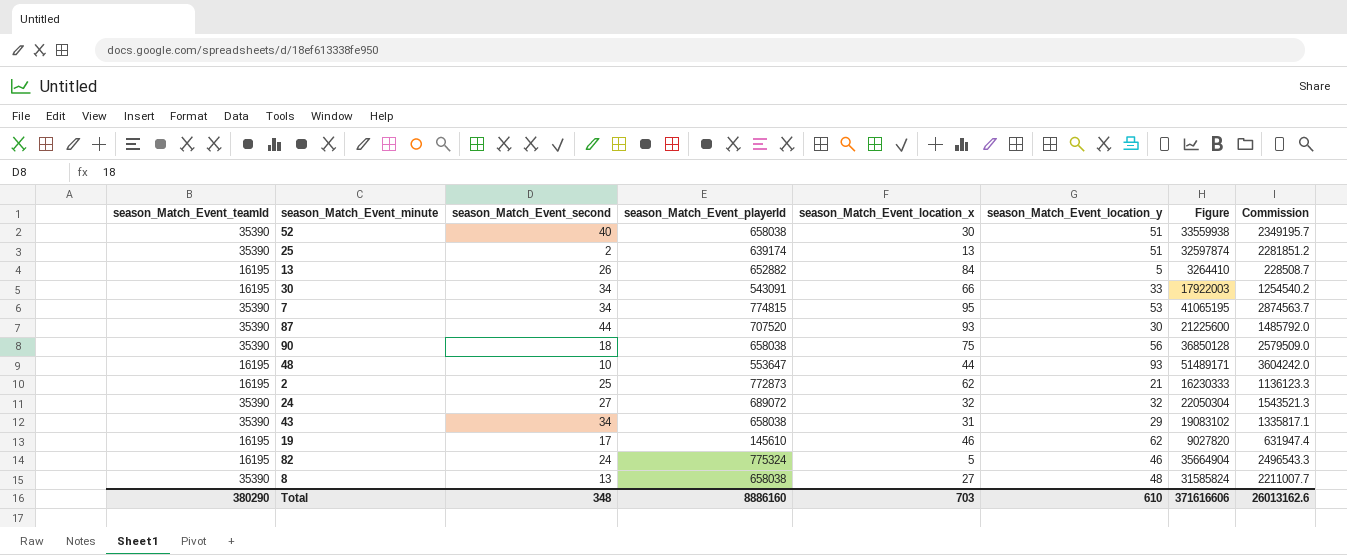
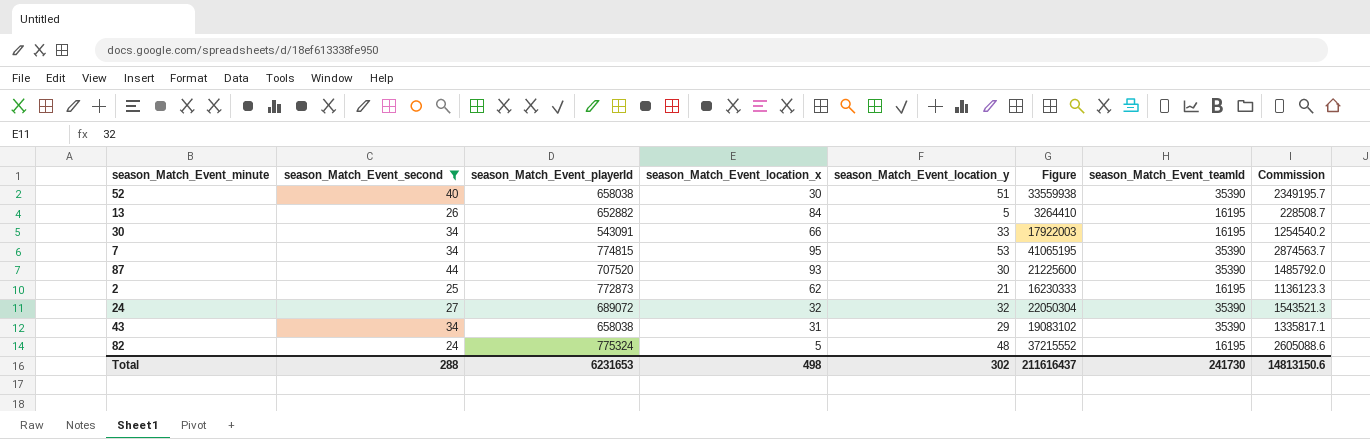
filter: none -> season_Match_Event_second >= 24
column season_Match_Event_teamId | position: 1 -> 7
82 | season_Match_Event_location_y: 46 -> 48
82 | Figure: 35664904 -> 37215552
82 | Commission: 2496543.3 -> 2605088.6
Total | season_Match_Event_second: 348 -> 288
Total | season_Match_Event_playerId: 8886160 -> 6231653
Total | season_Match_Event_location_x: 703 -> 498
Total | season_Match_Event_location_y: 610 -> 302
Total | Figure: 371616606 -> 211616437
Total | season_Match_Event_teamId: 380290 -> 241730
Total | Commission: 26013162.6 -> 14813150.6

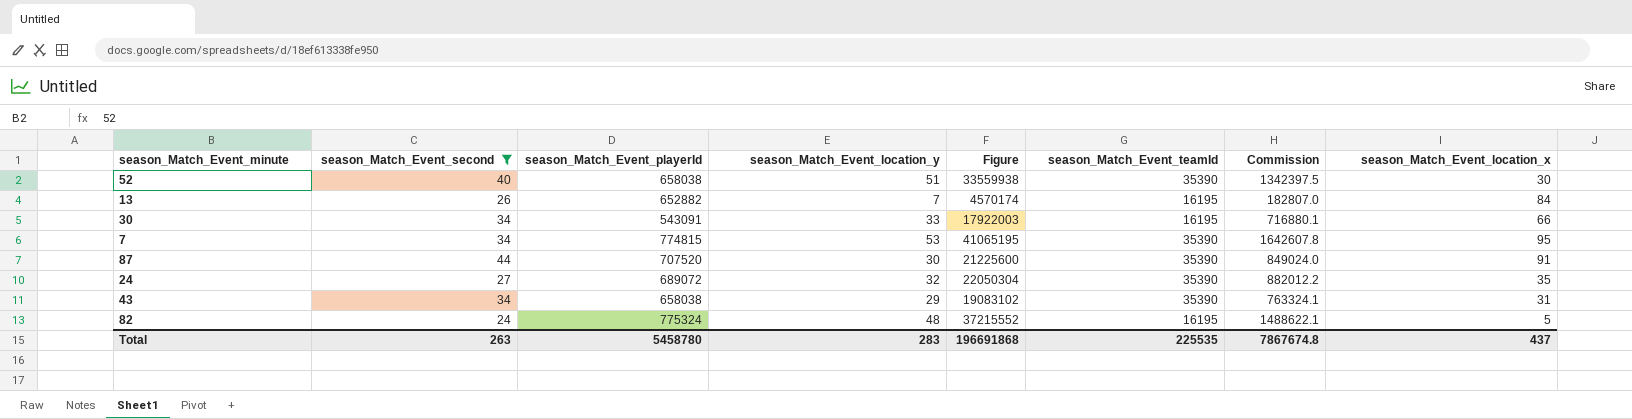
column Commission | formula: [Figure] * 0.07 -> [Figure] * 0.04
column season_Match_Event_location_x | position: 4 -> 8
row 2: 25 | 772873 | 62 | 21 | 16230333 | 16195 | 1136123.3 -> none
13 | season_Match_Event_location_y: 5 -> 7
13 | Figure: 3264410 -> 4570174
87 | season_Match_Event_location_x: 93 -> 91
24 | season_Match_Event_location_x: 32 -> 35
Total | season_Match_Event_second: 288 -> 263
Total | season_Match_Event_playerId: 6231653 -> 5458780
Total | season_Match_Event_location_y: 302 -> 283
Total | Figure: 211616437 -> 196691868
Total | season_Match_Event_teamId: 241730 -> 225535
Total | Commission: 14813150.6 -> 7867674.8
Total | season_Match_Event_location_x: 498 -> 437

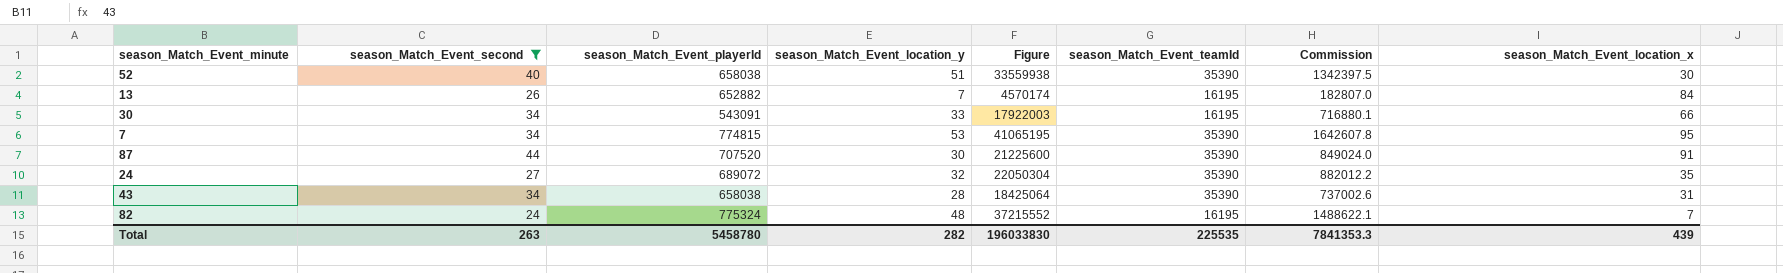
43 | season_Match_Event_location_y: 29 -> 28
43 | Figure: 19083102 -> 18425064
43 | Commission: 763324.1 -> 737002.6
82 | season_Match_Event_location_x: 5 -> 7
Total | season_Match_Event_location_y: 283 -> 282
Total | Figure: 196691868 -> 196033830
Total | Commission: 7867674.8 -> 7841353.3
Total | season_Match_Event_location_x: 437 -> 439

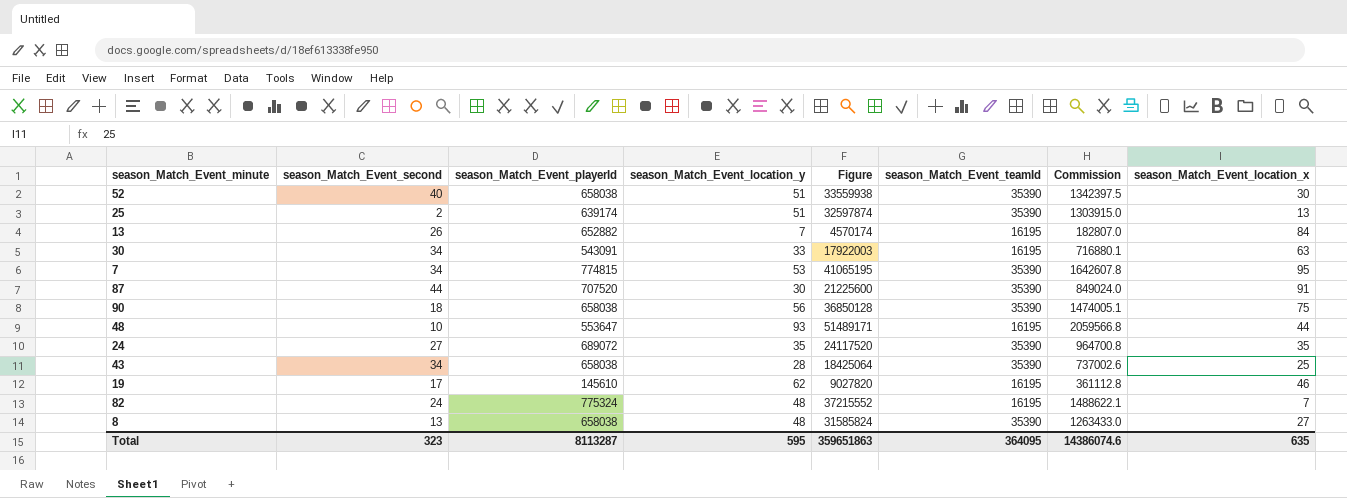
filter: season_Match_Event_second >= 24 -> none
30 | season_Match_Event_location_x: 66 -> 63
24 | season_Match_Event_location_y: 32 -> 35
24 | Figure: 22050304 -> 24117520
24 | Commission: 882012.2 -> 964700.8
43 | season_Match_Event_location_x: 31 -> 25
Total | season_Match_Event_second: 263 -> 323
Total | season_Match_Event_playerId: 5458780 -> 8113287
Total | season_Match_Event_location_y: 282 -> 595
Total | Figure: 196033830 -> 359651863
Total | season_Match_Event_teamId: 225535 -> 364095
Total | Commission: 7841353.3 -> 14386074.6
Total | season_Match_Event_location_x: 439 -> 635

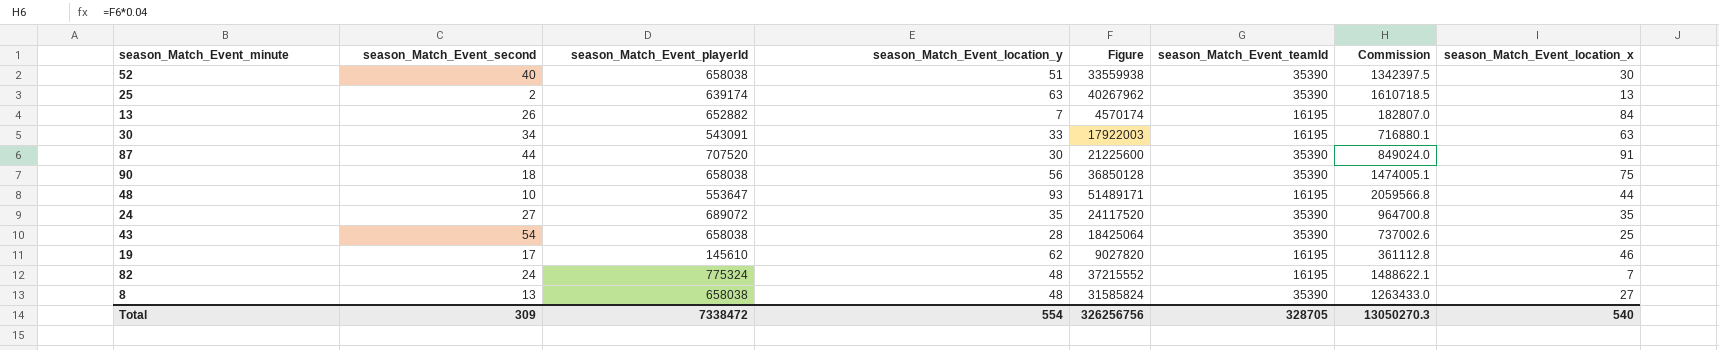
row 7: 34 | 774815 | 53 | 41065195 | 35390 | 1642607.8 | 95 -> none
25 | season_Match_Event_location_y: 51 -> 63
25 | Figure: 32597874 -> 40267962
25 | Commission: 1303915.0 -> 1610718.5
43 | season_Match_Event_second: 34 -> 54
Total | season_Match_Event_second: 323 -> 309
Total | season_Match_Event_playerId: 8113287 -> 7338472
Total | season_Match_Event_location_y: 595 -> 554
Total | Figure: 359651863 -> 326256756
Total | season_Match_Event_teamId: 364095 -> 328705
Total | Commission: 14386074.6 -> 13050270.3
Total | season_Match_Event_location_x: 635 -> 540

